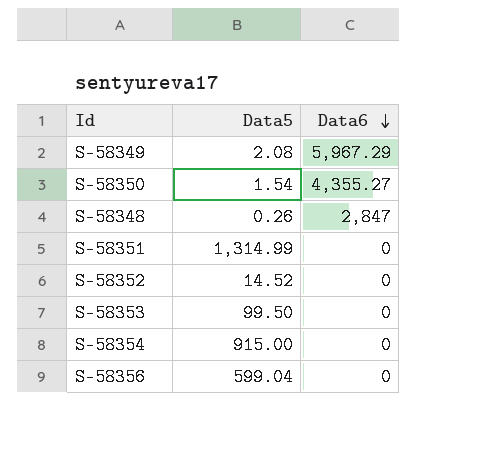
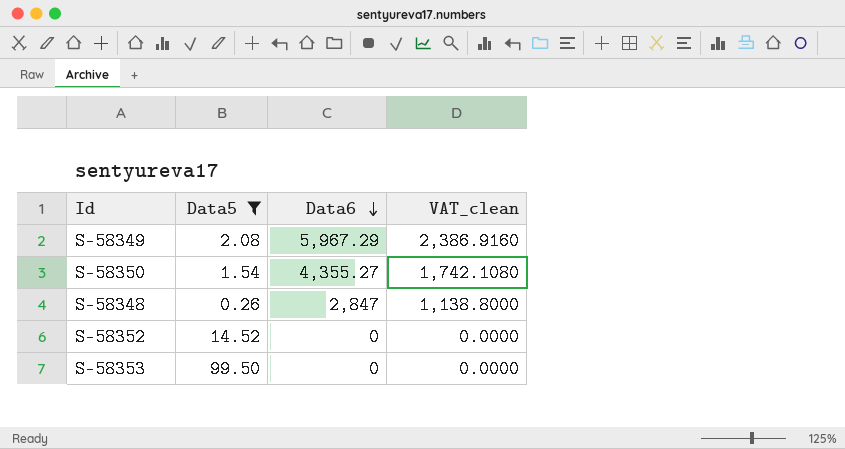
filter: none -> Data5 <= 99.50
column VAT_clean | formula: none -> [Data6] * 0.4

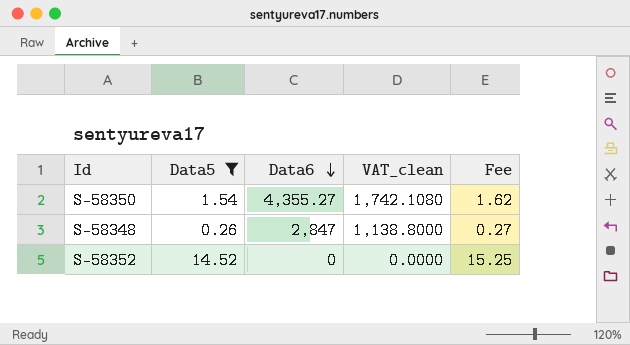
column Fee | formula: none -> [Data5] * 1.05
row S-58349: 2.08 | 5,967.29 | 2,386.9160 -> none
row S-58353: 99.50 | 0 | 0.0000 -> none

